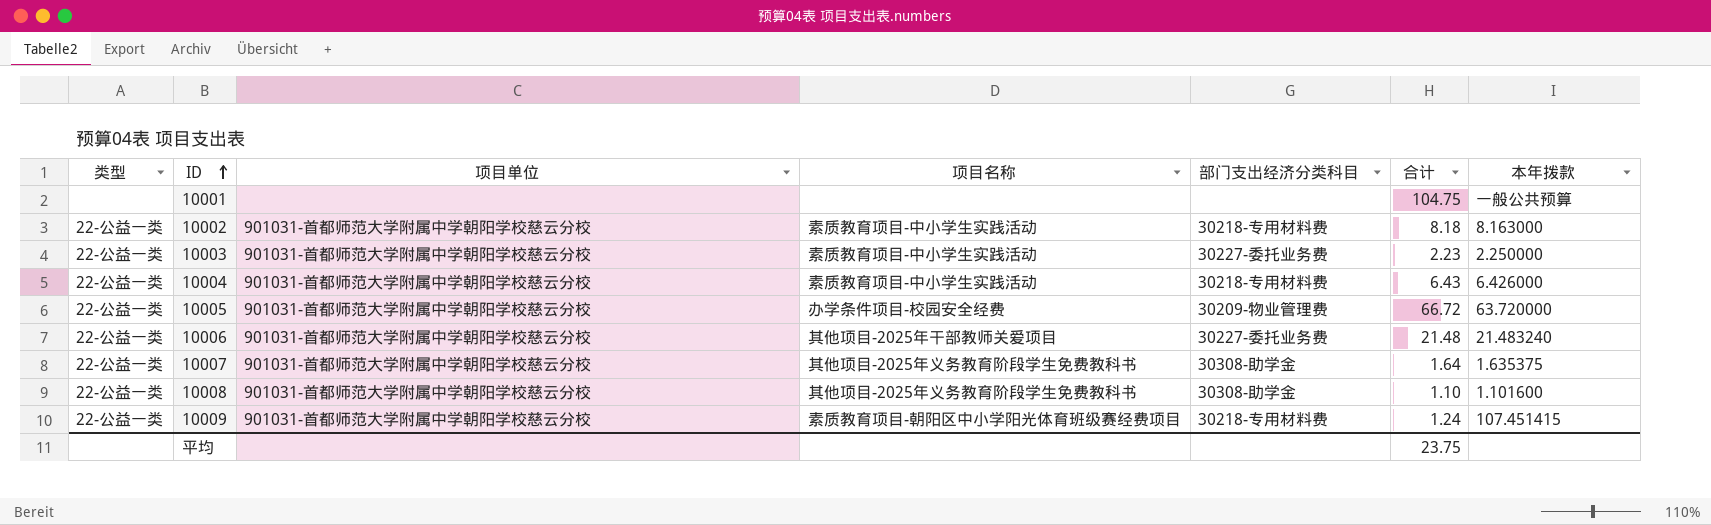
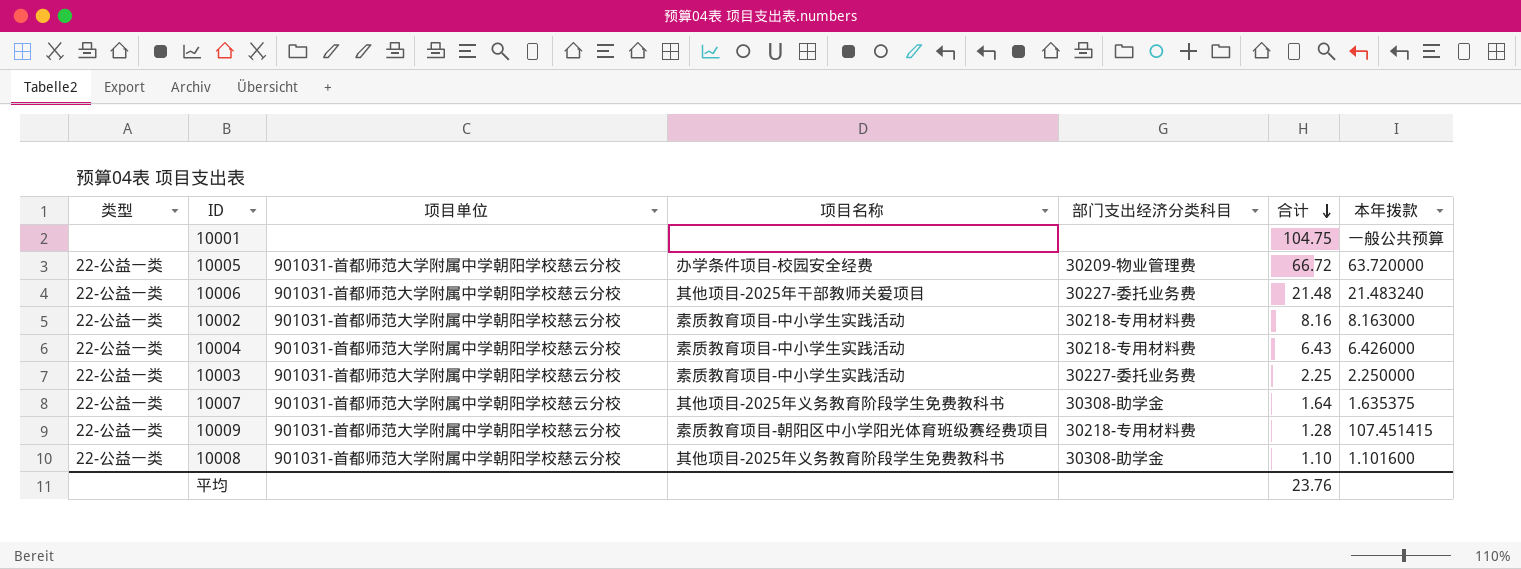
row order: ID ascending -> 合计 descending
10002 | 合计: 8.18 -> 8.16
10003 | 合计: 2.23 -> 2.25
10009 | 合计: 1.24 -> 1.28
平均 | 合计: 23.75 -> 23.76

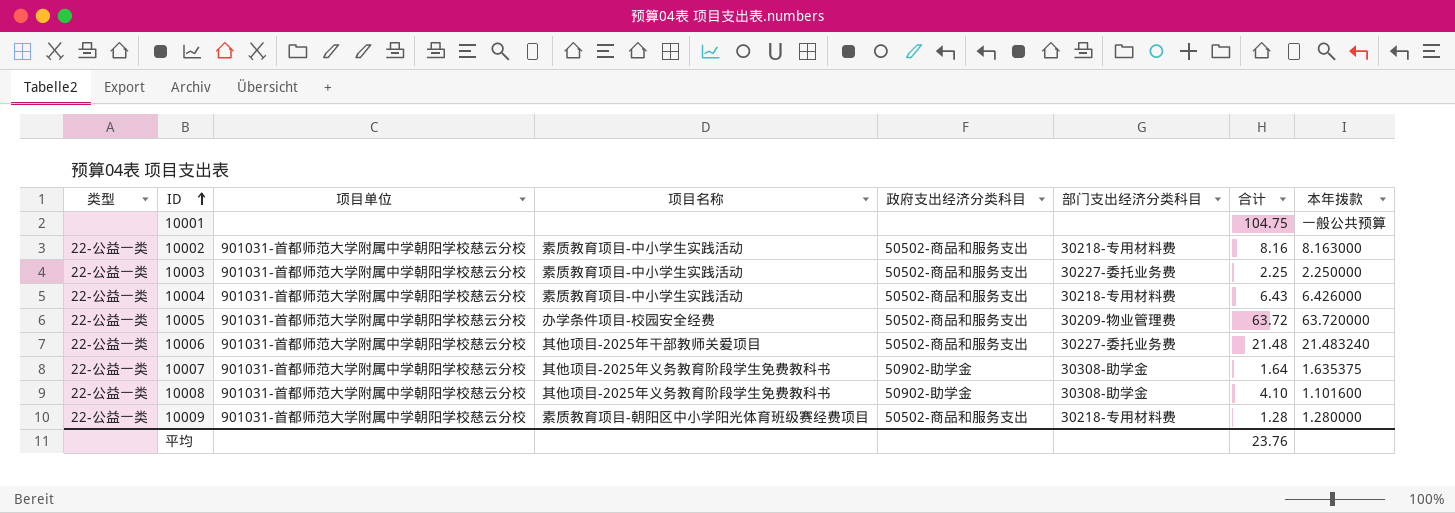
row order: 合计 descending -> ID ascending
column 政府支出经济分类科目 | position: none -> 5
10005 | 合计: 66.72 -> 63.72
10008 | 合计: 1.10 -> 4.10
10009 | 本年拨款: 107.451415 -> 1.280000

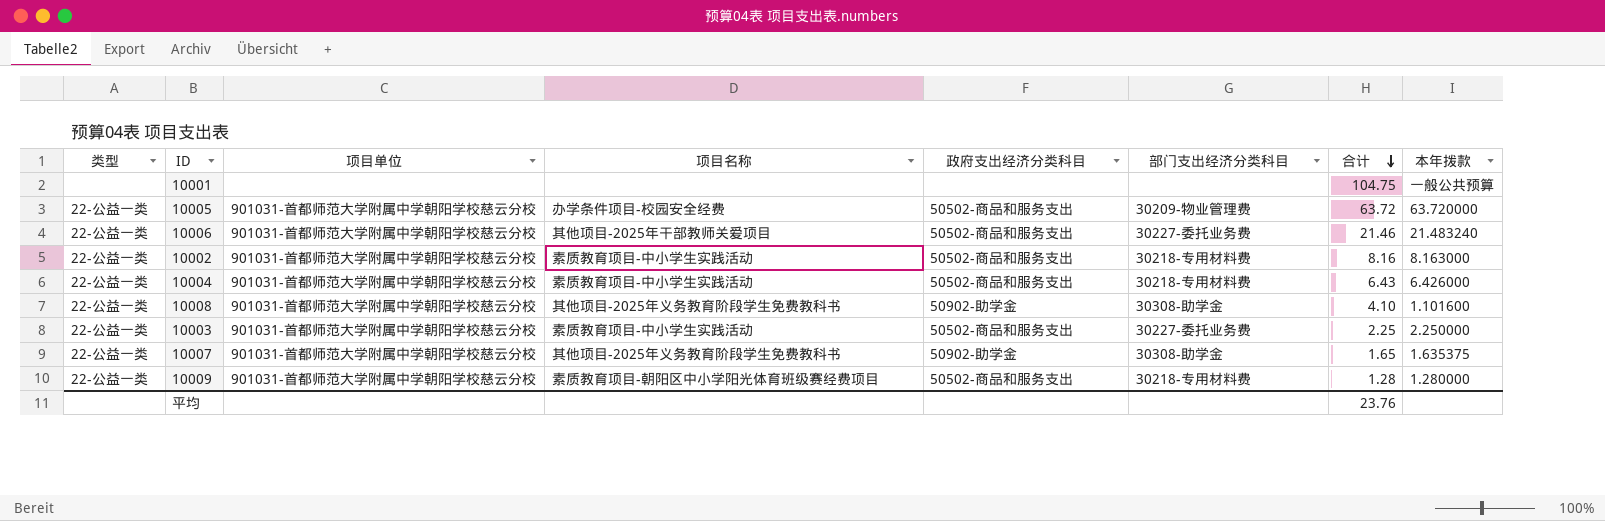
row order: ID ascending -> 合计 descending
10006 | 合计: 21.48 -> 21.46
10007 | 合计: 1.64 -> 1.65

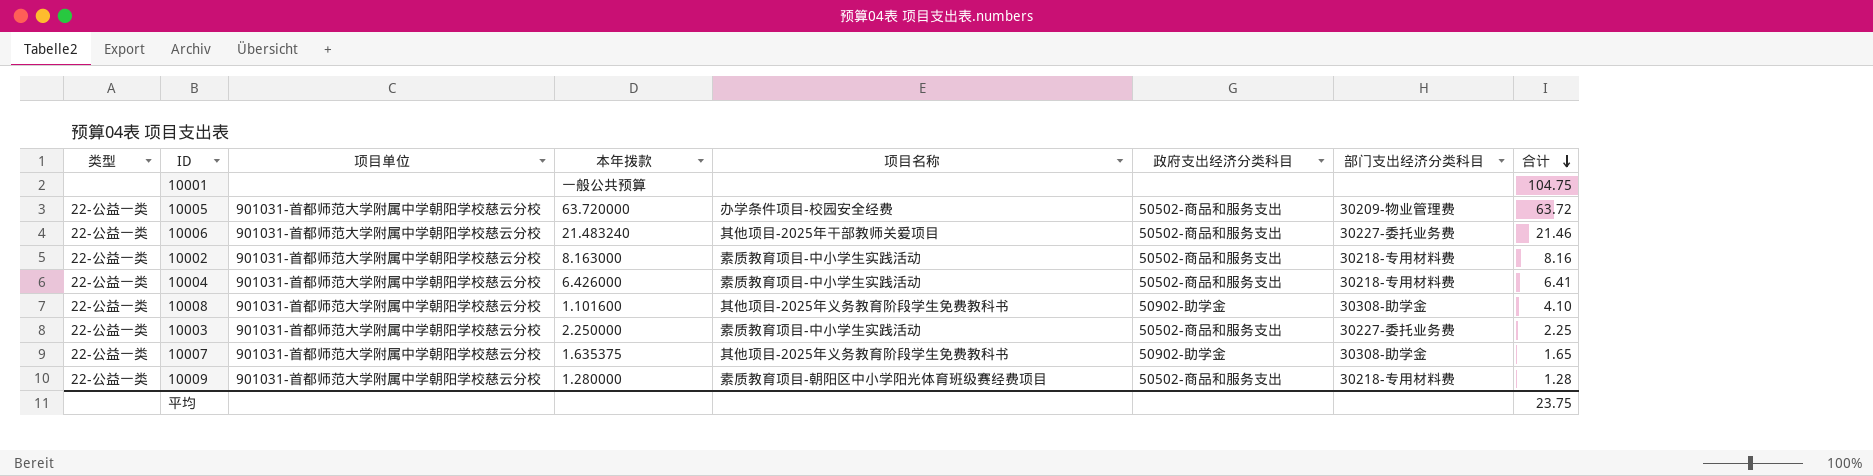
column 本年拨款 | position: 8 -> 4
10004 | 合计: 6.43 -> 6.41
平均 | 合计: 23.76 -> 23.75

